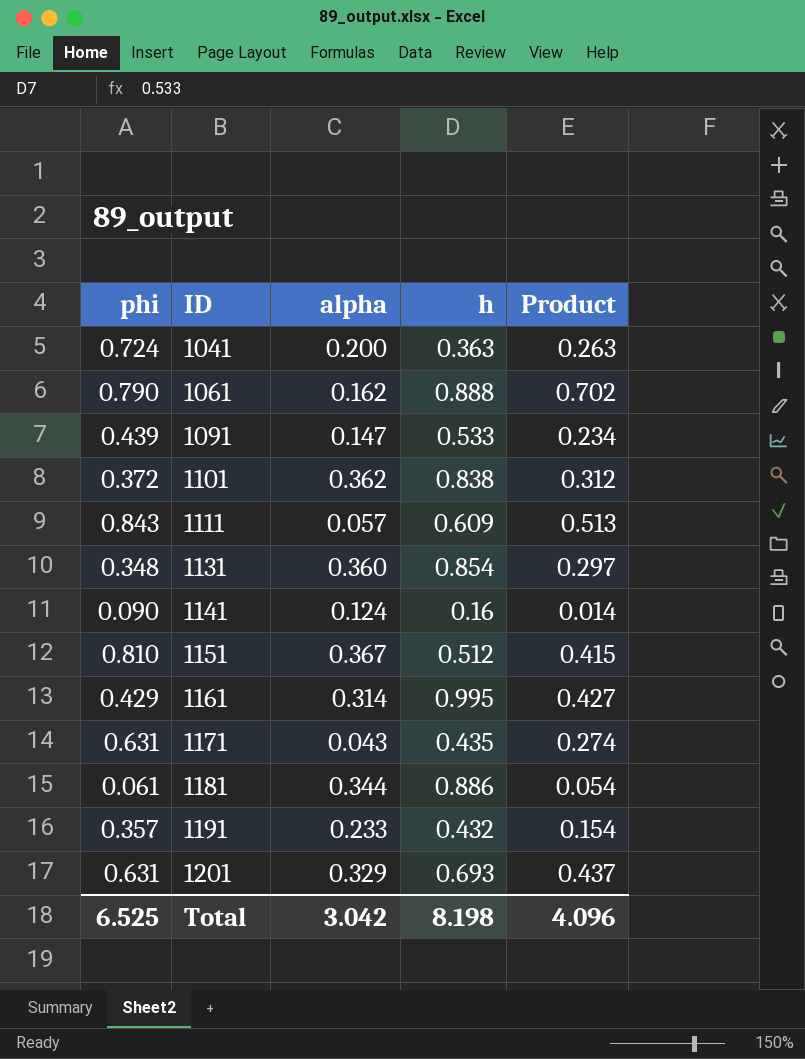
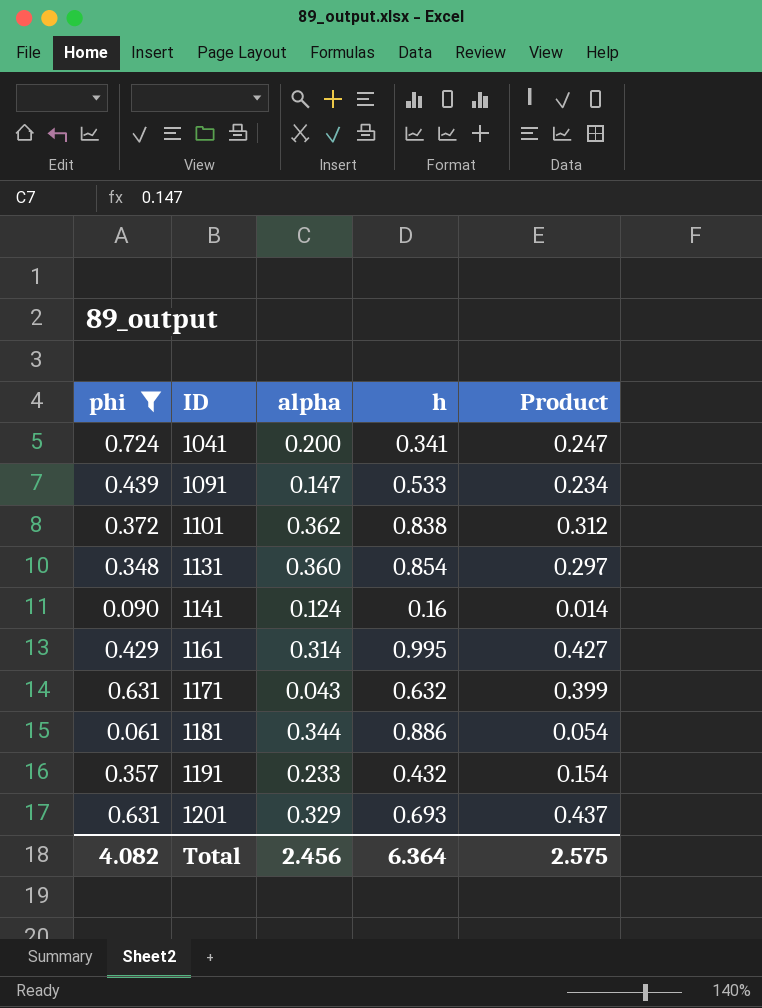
filter: none -> phi <= 0.724
1041 | h: 0.363 -> 0.341
1041 | Product: 0.263 -> 0.247
1171 | h: 0.435 -> 0.632
1171 | Product: 0.274 -> 0.399
Total | phi: 6.525 -> 4.082
Total | alpha: 3.042 -> 2.456
Total | h: 8.198 -> 6.364
Total | Product: 4.096 -> 2.575

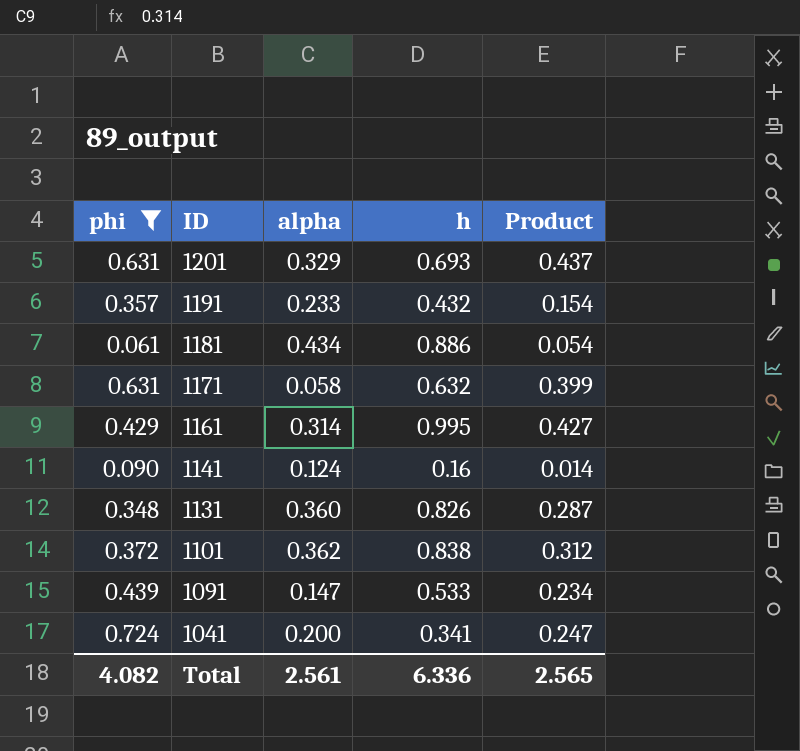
row order: ID ascending -> ID descending
1181 | alpha: 0.344 -> 0.434
1171 | alpha: 0.043 -> 0.058
1131 | h: 0.854 -> 0.826
1131 | Product: 0.297 -> 0.287
Total | alpha: 2.456 -> 2.561
Total | h: 6.364 -> 6.336
Total | Product: 2.575 -> 2.565

